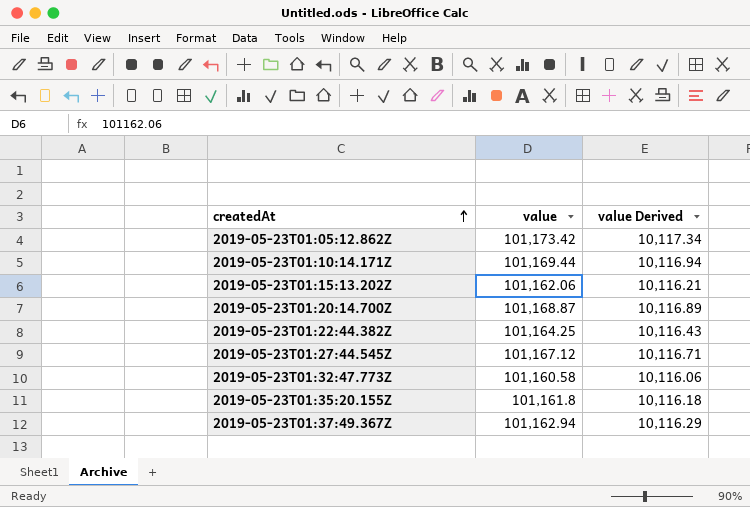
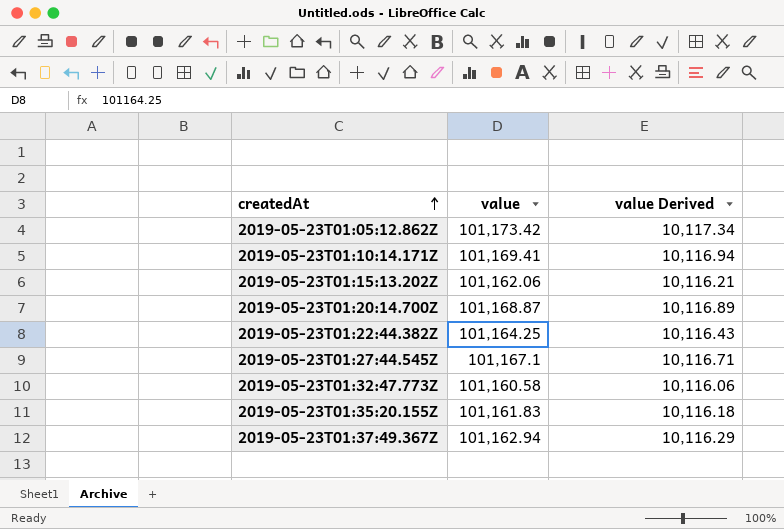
2019-05-23T01:10:14.171Z | value: 101,169.44 -> 101,169.41
2019-05-23T01:27:44.545Z | value: 101,167.12 -> 101,167.1
2019-05-23T01:35:20.155Z | value: 101,161.8 -> 101,161.83

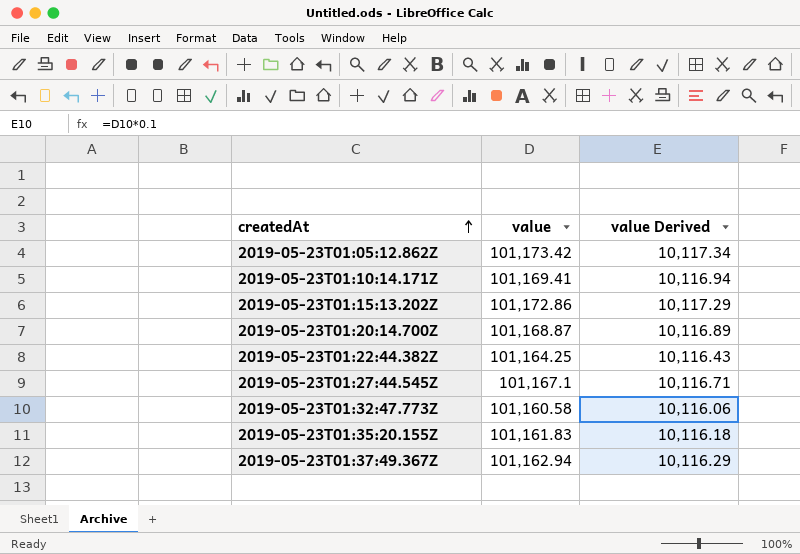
2019-05-23T01:15:13.202Z | value: 101,162.06 -> 101,172.86
2019-05-23T01:15:13.202Z | value Derived: 10,116.21 -> 10,117.29

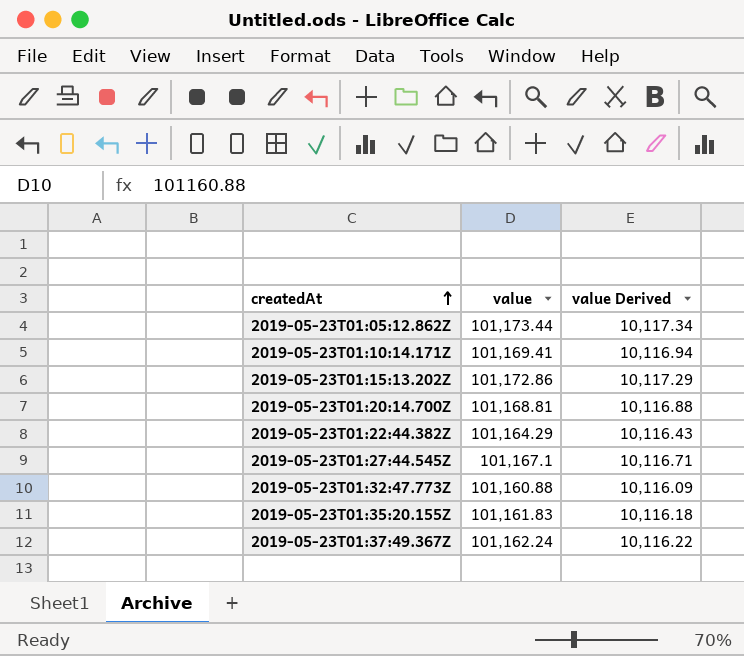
2019-05-23T01:05:12.862Z | value: 101,173.42 -> 101,173.44
2019-05-23T01:20:14.700Z | value: 101,168.87 -> 101,168.81
2019-05-23T01:20:14.700Z | value Derived: 10,116.89 -> 10,116.88
2019-05-23T01:22:44.382Z | value: 101,164.25 -> 101,164.29
2019-05-23T01:32:47.773Z | value: 101,160.58 -> 101,160.88
2019-05-23T01:32:47.773Z | value Derived: 10,116.06 -> 10,116.09
2019-05-23T01:37:49.367Z | value: 101,162.94 -> 101,162.24
2019-05-23T01:37:49.367Z | value Derived: 10,116.29 -> 10,116.22

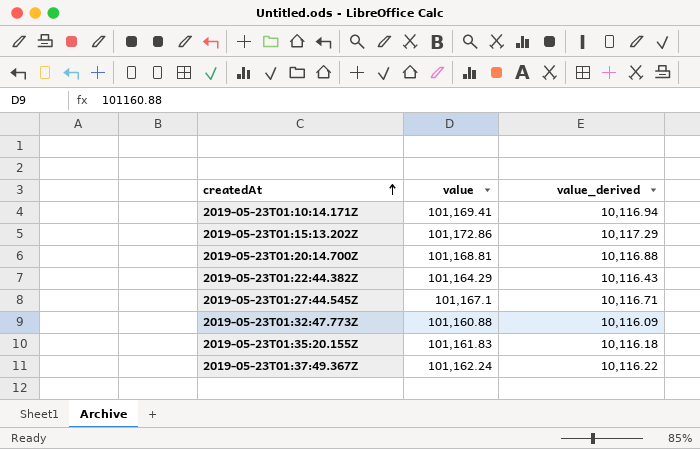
column name: value Derived -> value_derived
row 2019-05-23T01:05:12.862Z: 101,173.44 | 10,117.34 -> none

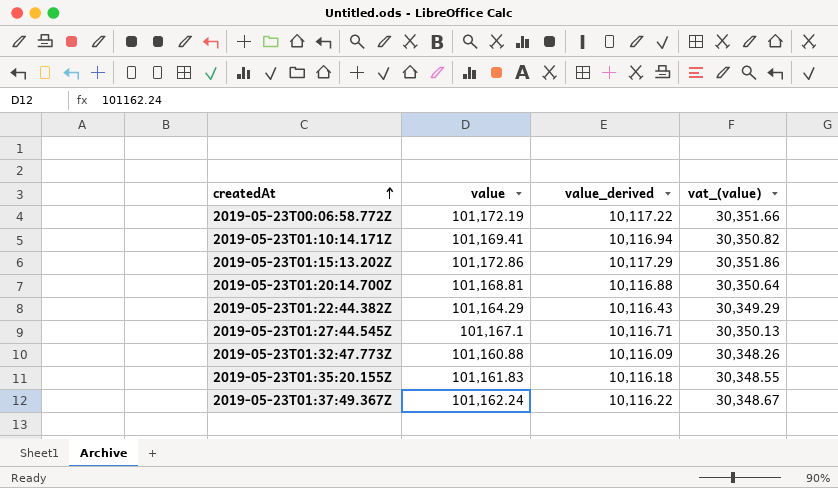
column vat_(value) | formula: none -> [value] * 0.3
row 2019-05-23T00:06:58.772Z: none -> 101,172.19 | 10,117.22 | 30,351.66

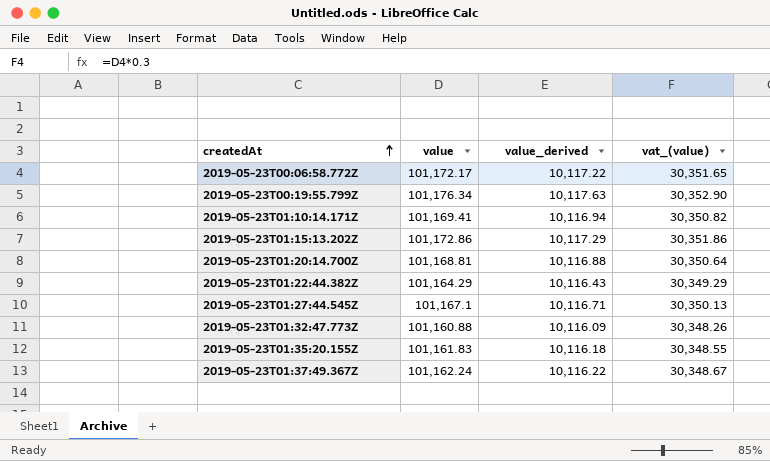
2019-05-23T00:06:58.772Z | value: 101,172.19 -> 101,172.17
2019-05-23T00:06:58.772Z | vat_(value): 30,351.66 -> 30,351.65
row 2019-05-23T00:19:55.799Z: none -> 101,176.34 | 10,117.63 | 30,352.90

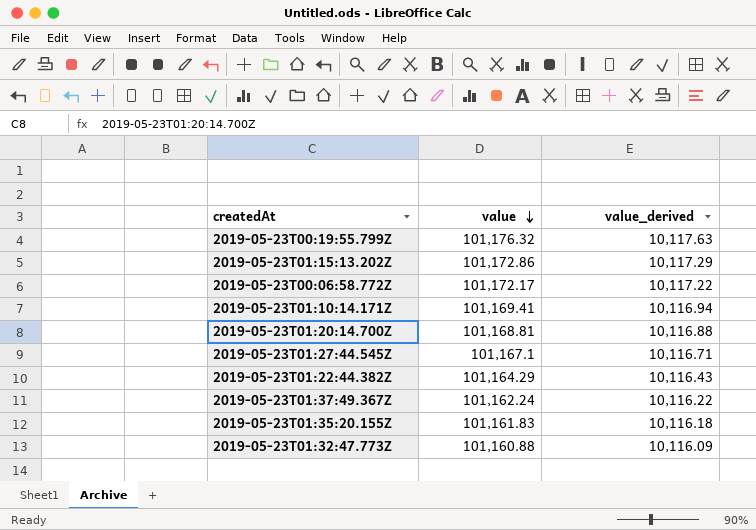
row order: createdAt ascending -> value descending
column vat_(value) | formula: [value] * 0.3 -> none
2019-05-23T00:19:55.799Z | value: 101,176.34 -> 101,176.32

